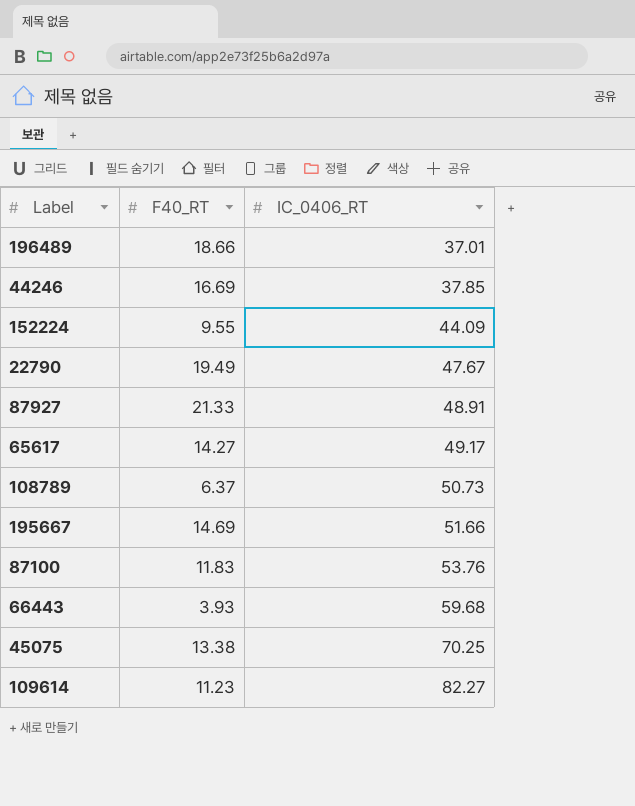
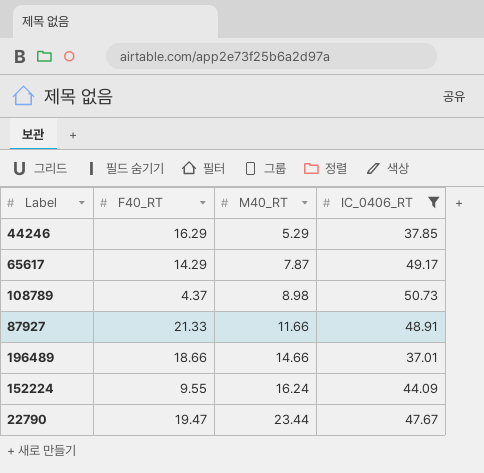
filter: none -> IC_0406_RT <= 50.73
row order: IC_0406_RT ascending -> M40_RT ascending
column M40_RT | position: none -> 3
44246 | F40_RT: 16.69 -> 16.29
65617 | F40_RT: 14.27 -> 14.29
108789 | F40_RT: 6.37 -> 4.37
22790 | F40_RT: 19.49 -> 19.47

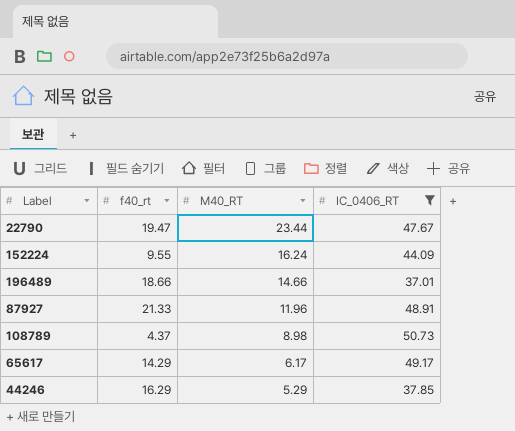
row order: M40_RT ascending -> M40_RT descending
column name: F40_RT -> f40_rt
87927 | M40_RT: 11.66 -> 11.96
65617 | M40_RT: 7.87 -> 6.17

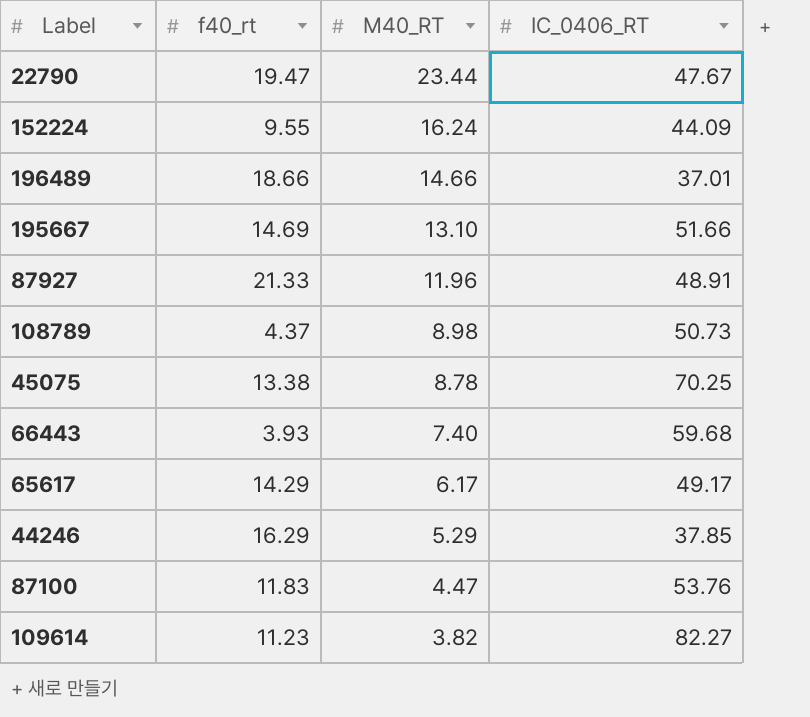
filter: IC_0406_RT <= 50.73 -> none

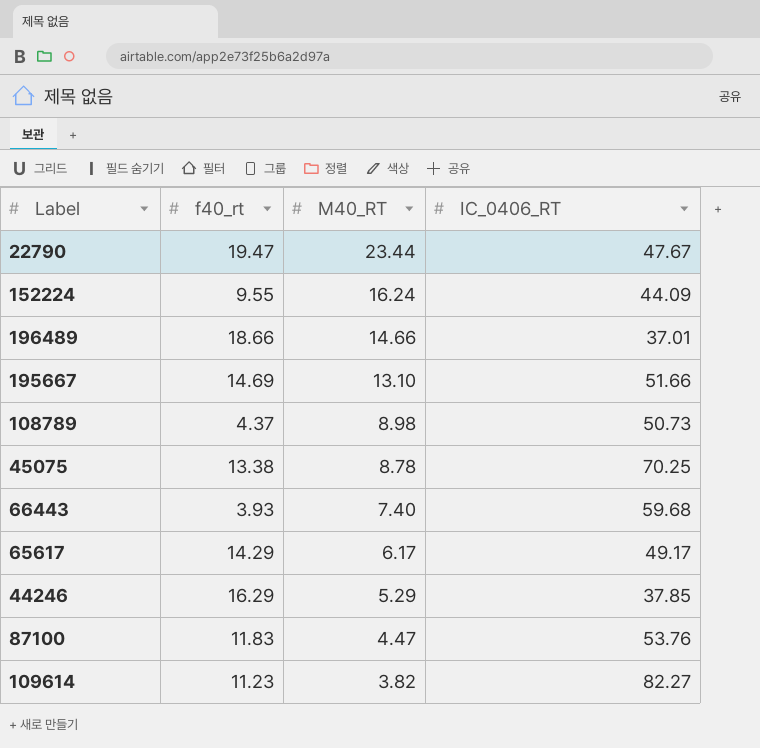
row 87927: 21.33 | 11.96 | 48.91 -> none

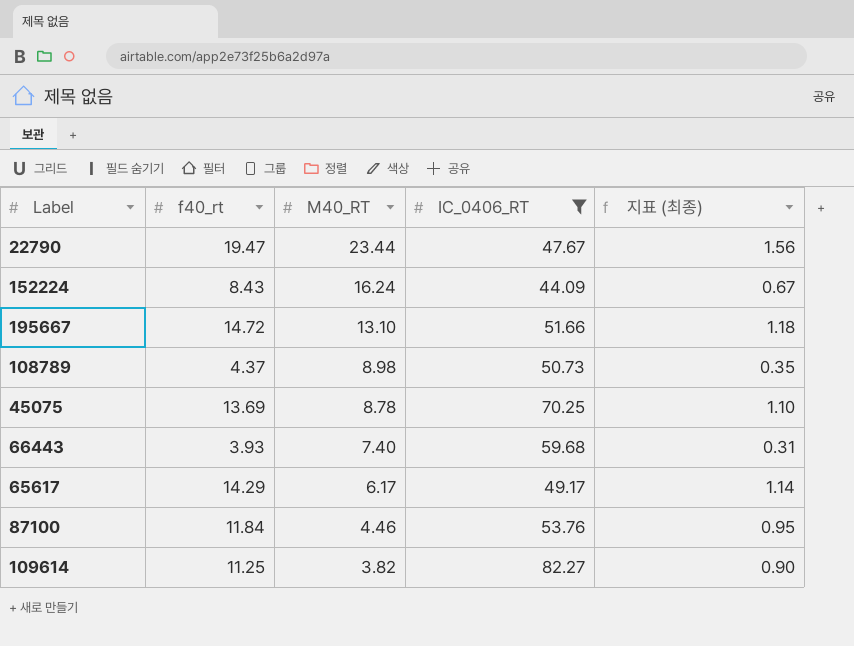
filter: none -> IC_0406_RT >= 44.09
column 지표 (최종) | formula: none -> [f40_rt] * 0.08
152224 | f40_rt: 9.55 -> 8.43
195667 | f40_rt: 14.69 -> 14.72
45075 | f40_rt: 13.38 -> 13.69
87100 | f40_rt: 11.83 -> 11.84
87100 | M40_RT: 4.47 -> 4.46
109614 | f40_rt: 11.23 -> 11.25

